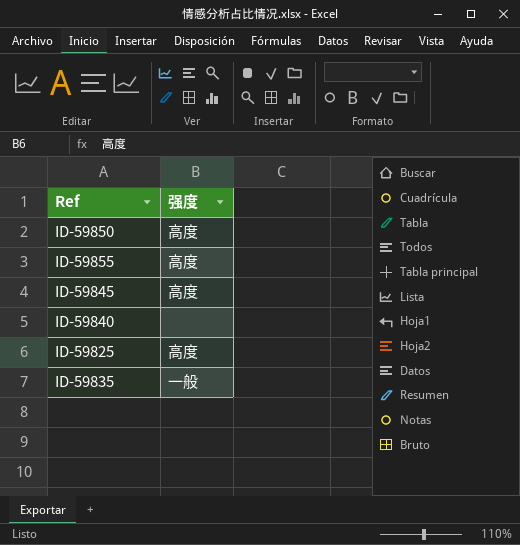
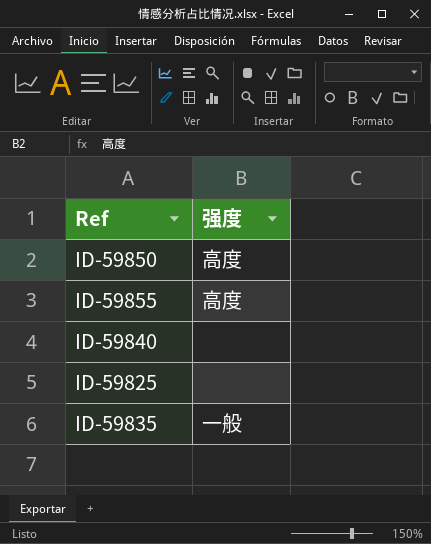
row ID-59845: 高度 -> none
ID-59825 | 强度: 高度 -> none

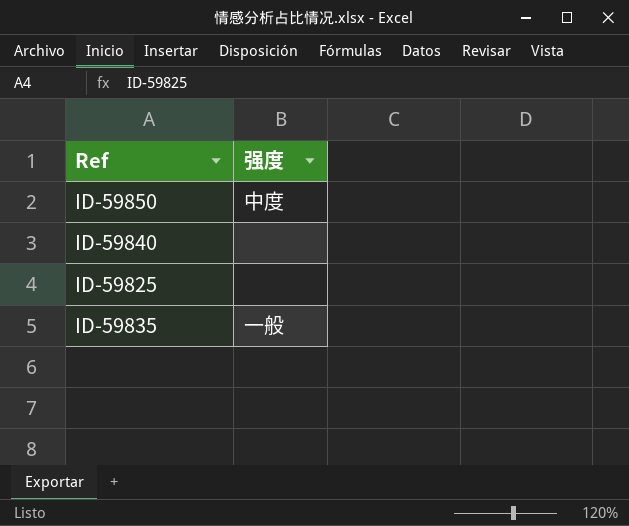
row ID-59855: 高度 -> none
ID-59850 | 强度: 高度 -> 中度

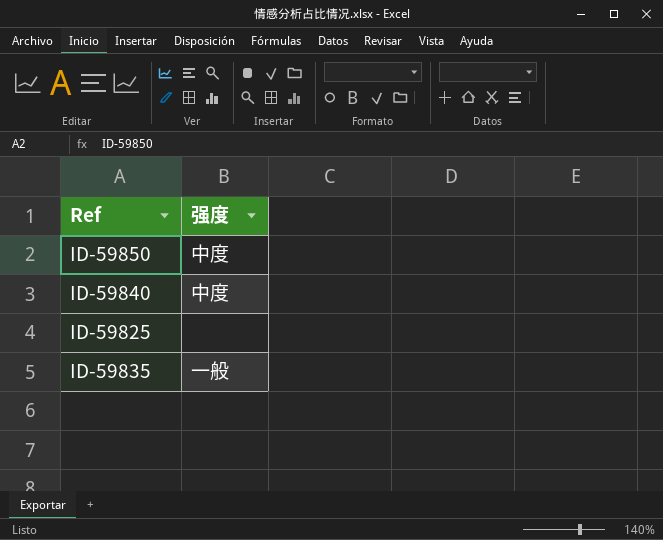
ID-59840 | 强度: none -> 中度

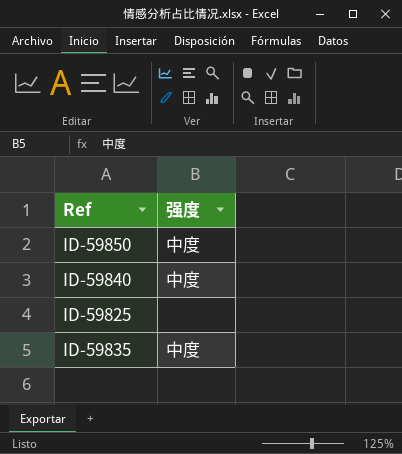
ID-59835 | 强度: 一般 -> 中度

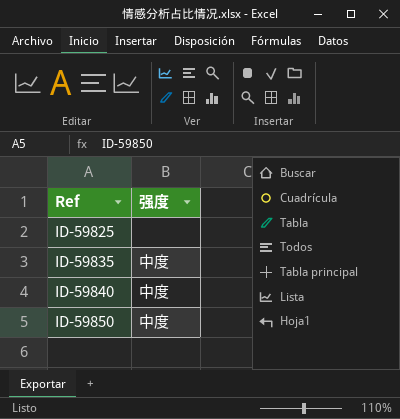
row order: none -> Ref ascending

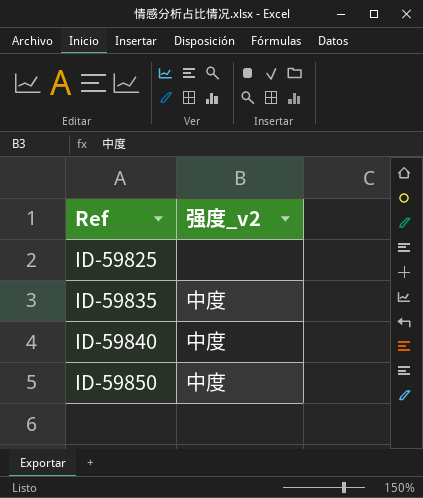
column name: 强度 -> 强度_v2

